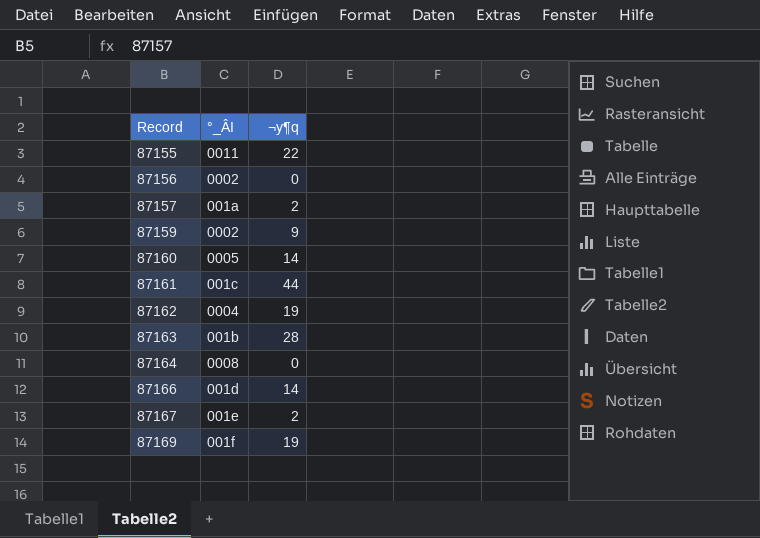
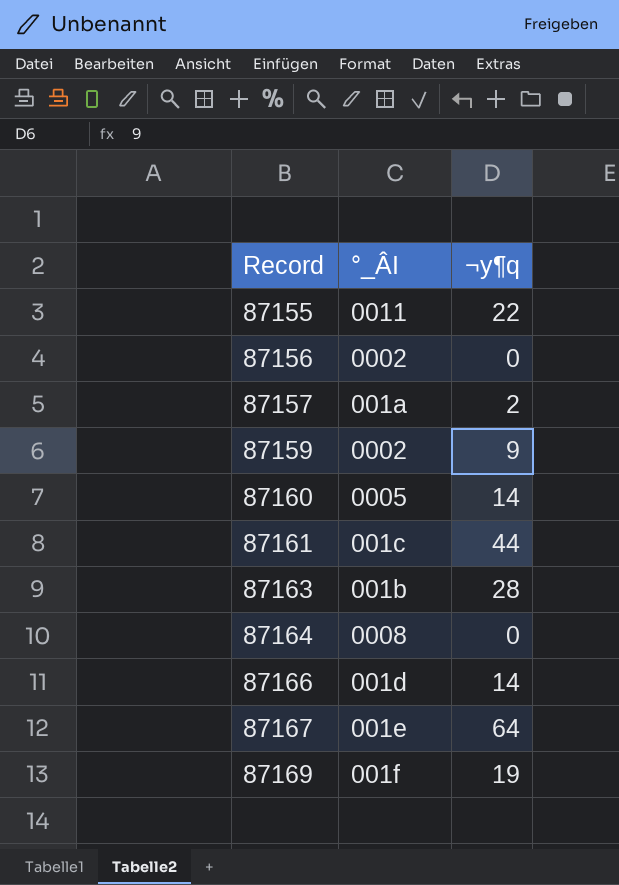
row 87162: 0004 | 19 -> none
87167 | ¬y¶q: 2 -> 64

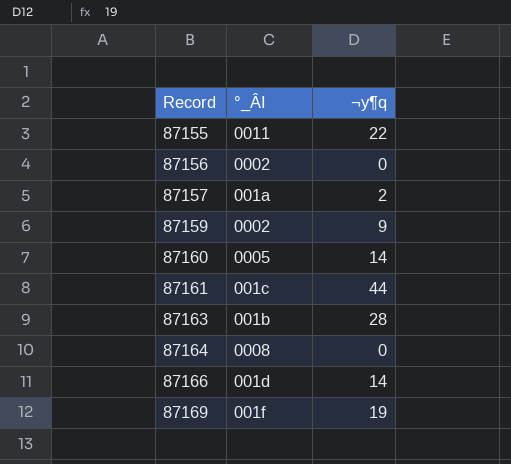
row 87167: 001e | 64 -> none

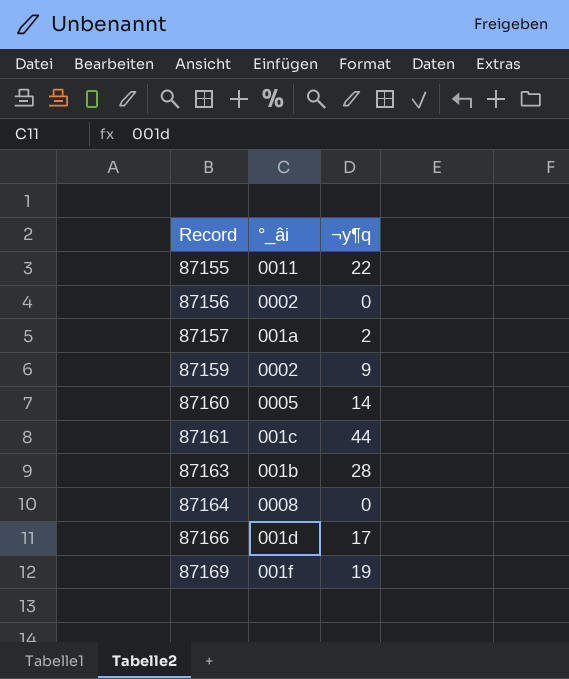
column name: °_ÂI -> °_âi
87166 | ¬y¶q: 14 -> 17

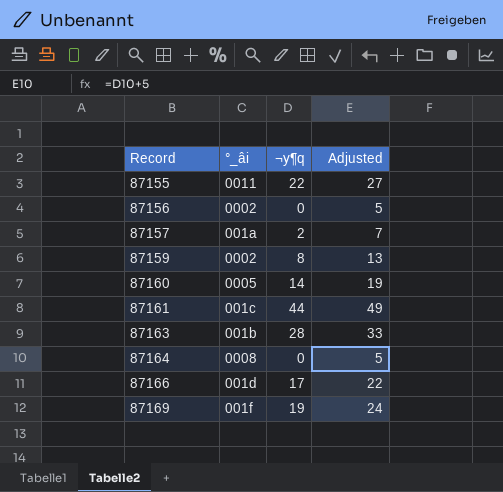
column Adjusted | formula: none -> [¬y¶q] + 5
87159 | ¬y¶q: 9 -> 8

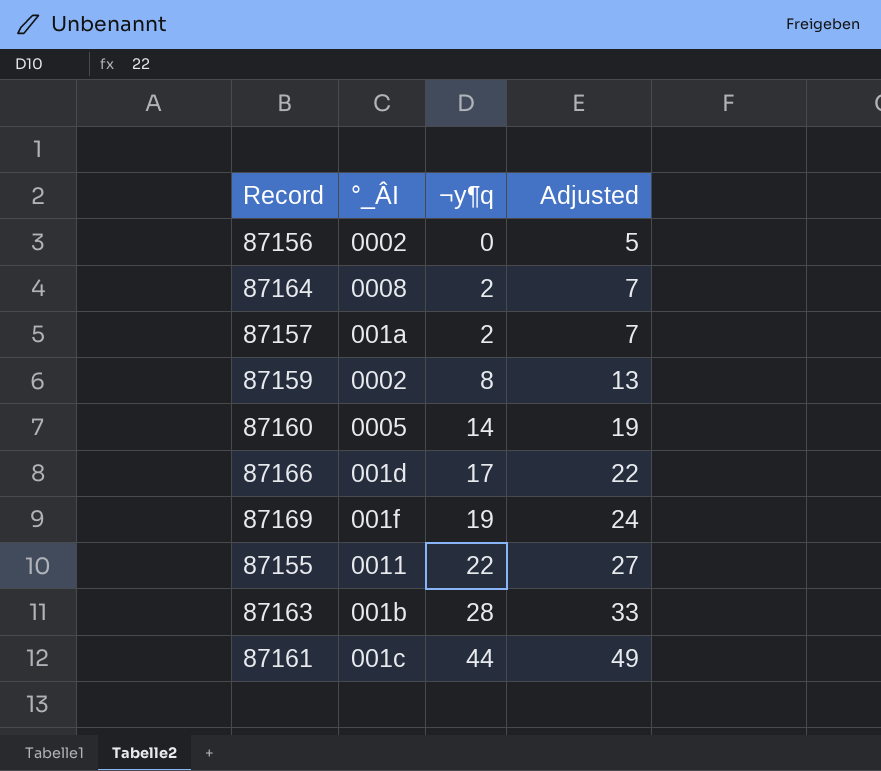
row order: Record ascending -> ¬y¶q ascending
column name: °_âi -> °_ÂI
87164 | ¬y¶q: 0 -> 2
87164 | Adjusted: 5 -> 7

